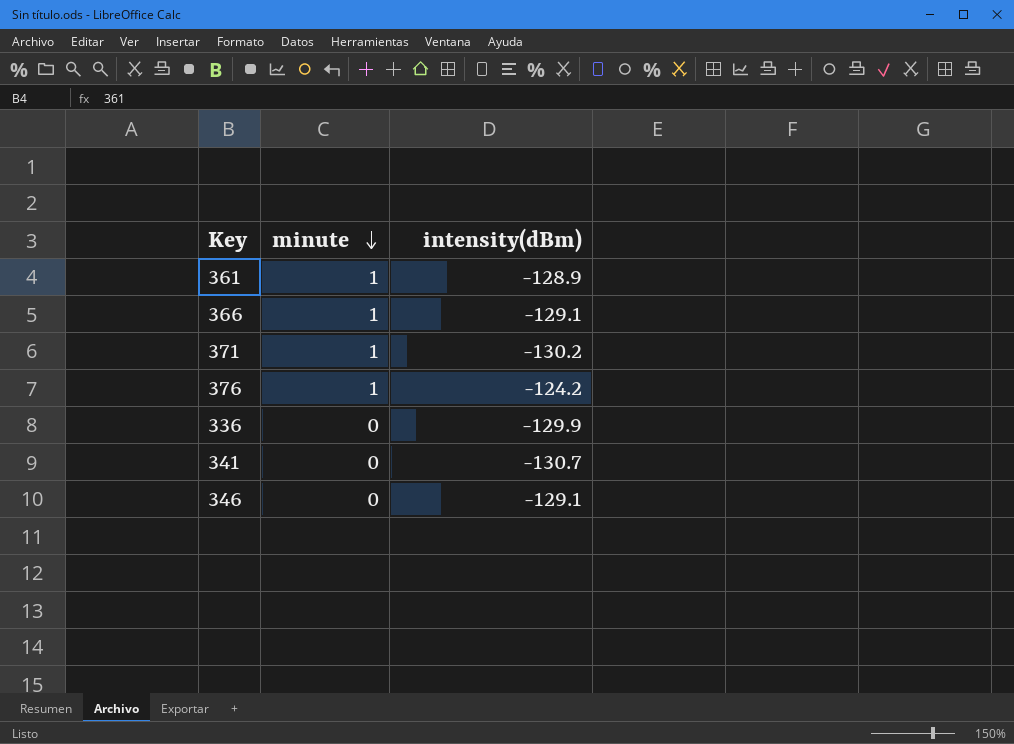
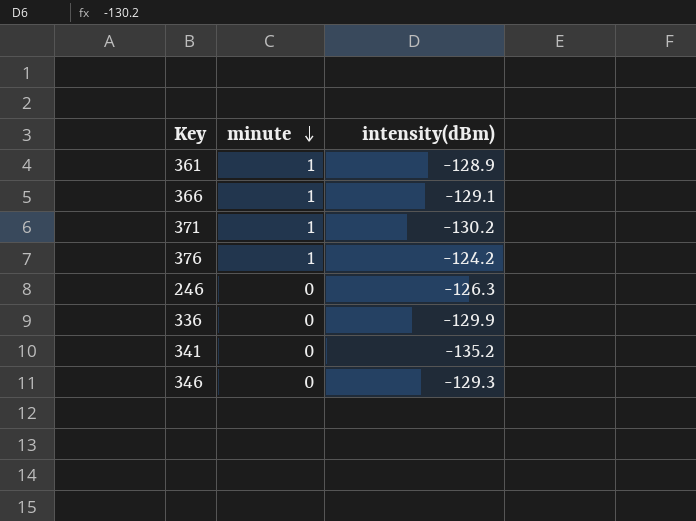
row 246: none -> 0 | -126.3
341 | intensity(dBm): -130.7 -> -135.2
346 | intensity(dBm): -129.1 -> -129.3

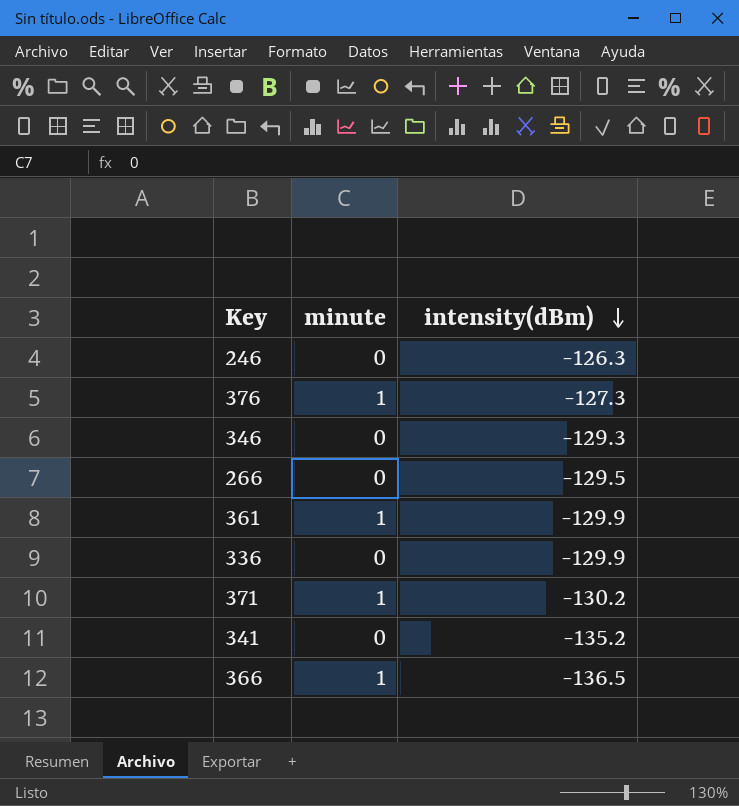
row order: minute descending -> intensity(dBm) descending
376 | intensity(dBm): -124.2 -> -127.3
row 266: none -> 0 | -129.5
361 | intensity(dBm): -128.9 -> -129.9
366 | intensity(dBm): -129.1 -> -136.5

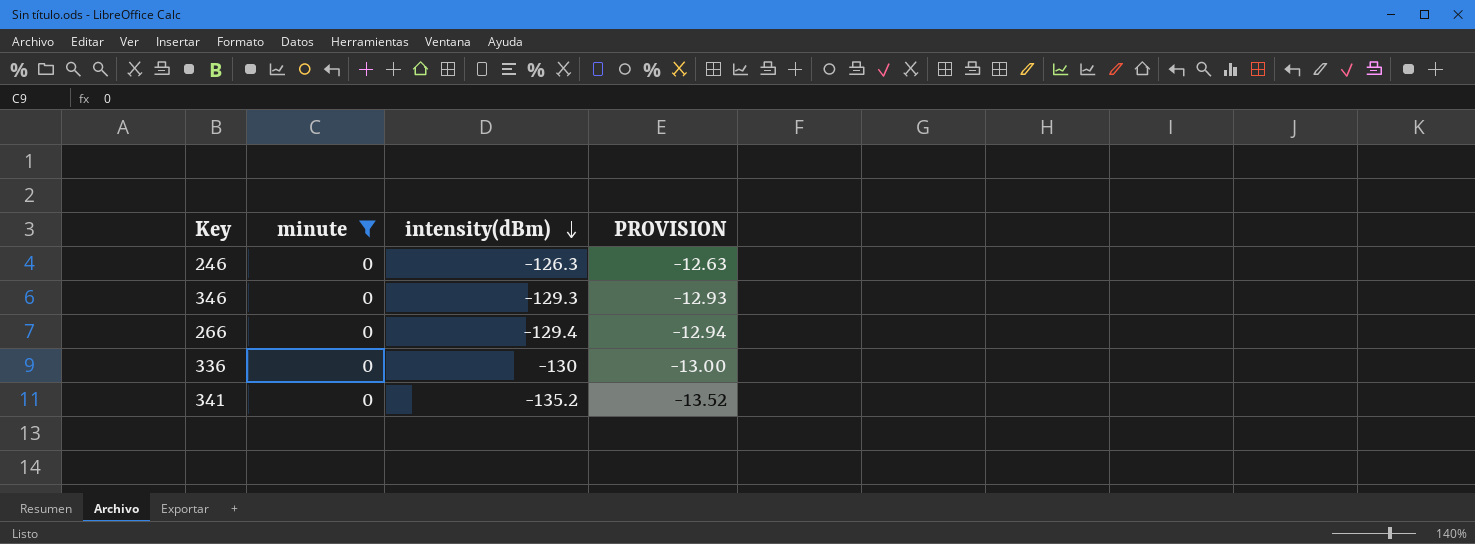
filter: none -> minute = 0
column PROVISION | formula: none -> [intensity(dBm)] * 0.1
266 | intensity(dBm): -129.5 -> -129.4
336 | intensity(dBm): -129.9 -> -130

